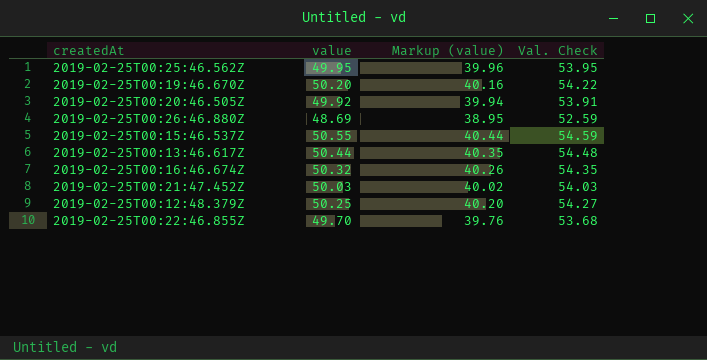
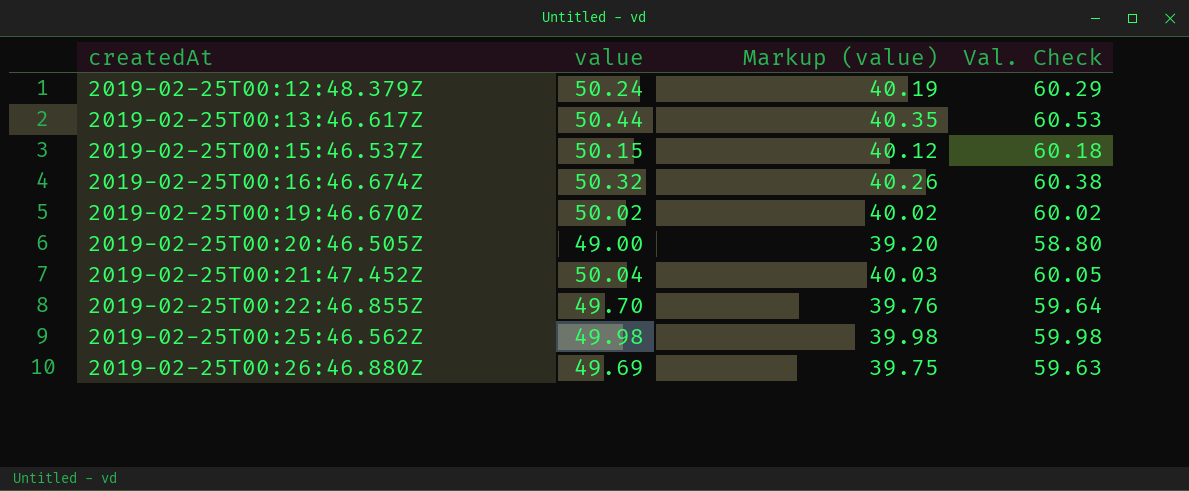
row order: none -> createdAt ascending
column Val. Check | formula: [value] * 1.08 -> [value] * 1.2
2019-02-25T00:12:48.379Z | value: 50.25 -> 50.24
2019-02-25T00:12:48.379Z | Markup (value): 40.20 -> 40.19
2019-02-25T00:15:46.537Z | value: 50.55 -> 50.15
2019-02-25T00:15:46.537Z | Markup (value): 40.44 -> 40.12
2019-02-25T00:19:46.670Z | value: 50.20 -> 50.02
2019-02-25T00:19:46.670Z | Markup (value): 40.16 -> 40.02
2019-02-25T00:20:46.505Z | value: 49.92 -> 49.00
2019-02-25T00:20:46.505Z | Markup (value): 39.94 -> 39.20
2019-02-25T00:21:47.452Z | value: 50.03 -> 50.04
2019-02-25T00:21:47.452Z | Markup (value): 40.02 -> 40.03
2019-02-25T00:25:46.562Z | value: 49.95 -> 49.98
2019-02-25T00:25:46.562Z | Markup (value): 39.96 -> 39.98
2019-02-25T00:26:46.880Z | value: 48.69 -> 49.69
2019-02-25T00:26:46.880Z | Markup (value): 38.95 -> 39.75

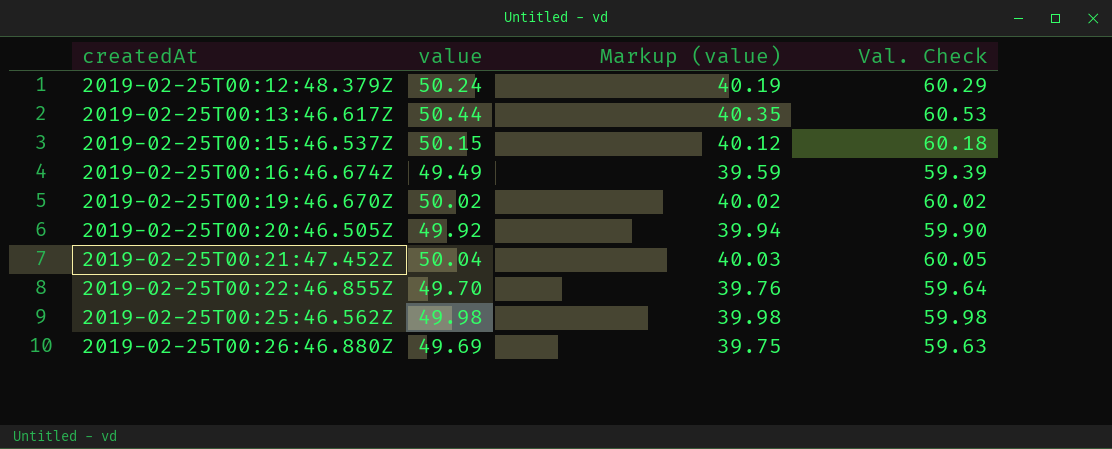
2019-02-25T00:16:46.674Z | value: 50.32 -> 49.49
2019-02-25T00:16:46.674Z | Markup (value): 40.26 -> 39.59
2019-02-25T00:16:46.674Z | Val. Check: 60.38 -> 59.39
2019-02-25T00:20:46.505Z | value: 49.00 -> 49.92
2019-02-25T00:20:46.505Z | Markup (value): 39.20 -> 39.94
2019-02-25T00:20:46.505Z | Val. Check: 58.80 -> 59.90

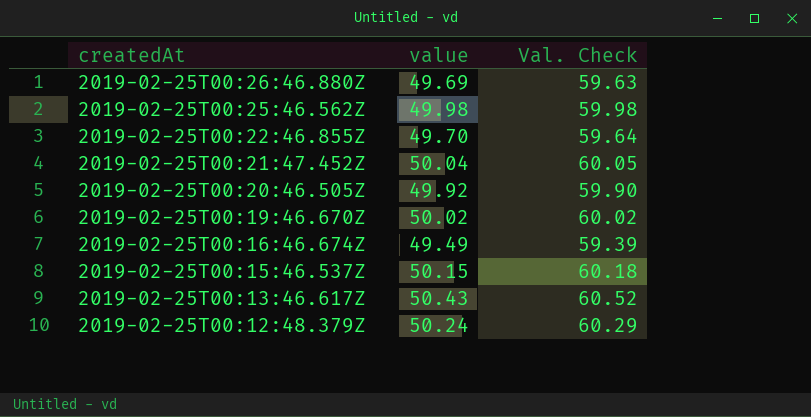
row order: createdAt ascending -> createdAt descending
column Markup (value) | formula: [value] * 0.8 -> none
2019-02-25T00:13:46.617Z | value: 50.44 -> 50.43
2019-02-25T00:13:46.617Z | Val. Check: 60.53 -> 60.52

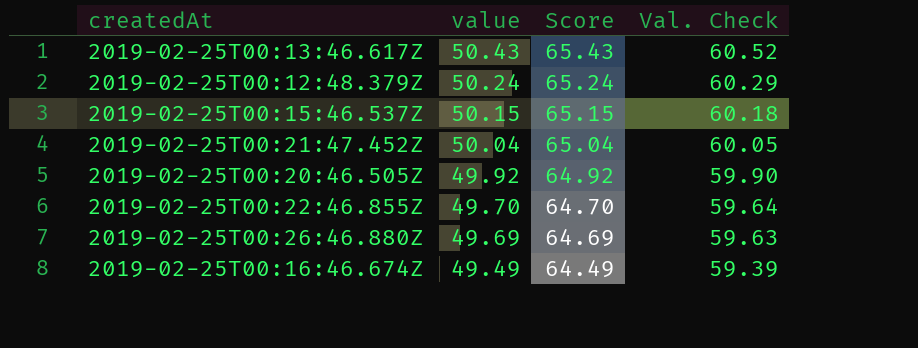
row order: createdAt descending -> value descending
column Score | formula: none -> [value] + 15
row 2019-02-25T00:25:46.562Z: 49.98 | 59.98 -> none
row 2019-02-25T00:19:46.670Z: 50.02 | 60.02 -> none

